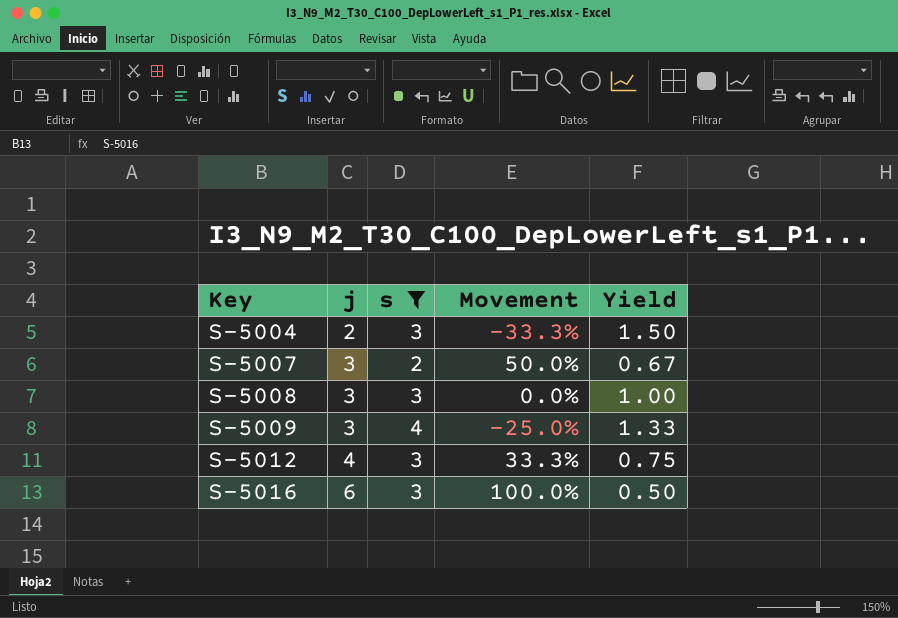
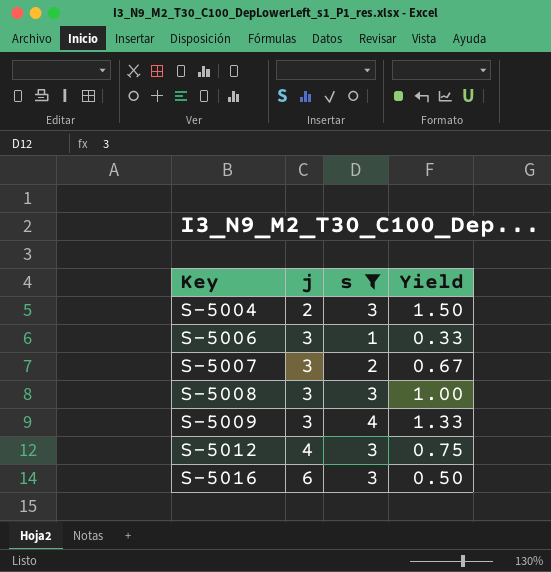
column Movement | formula: ([j] - [s]) / [s] -> none
row S-5006: none -> 3 | 1 | 0.33

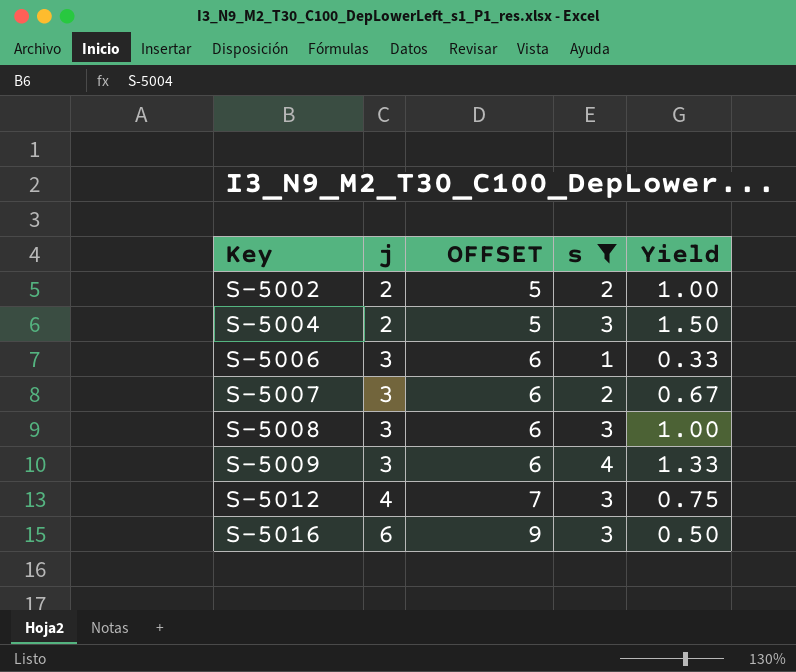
column OFFSET | formula: none -> [j] + 3
row S-5002: none -> 2 | 5 | 2 | 1.00

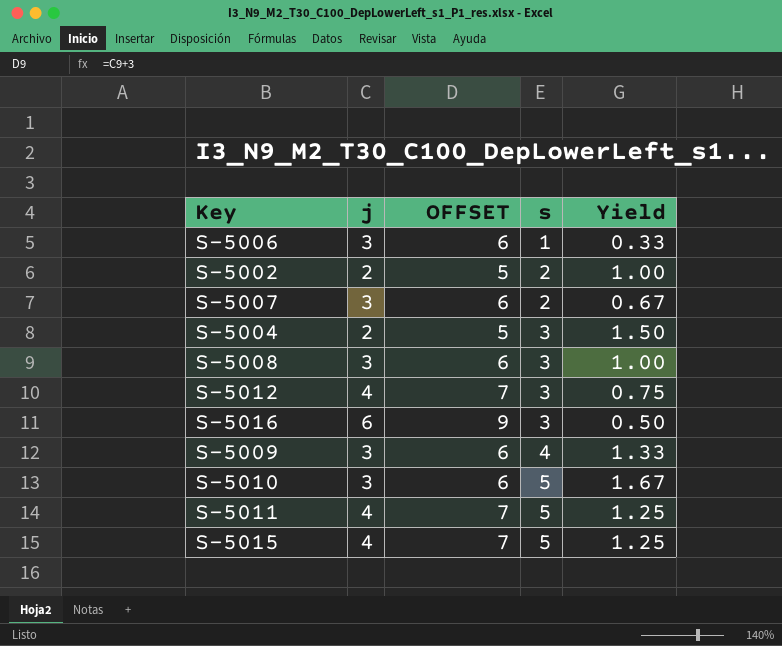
filter: s != 5 -> none
row order: Key ascending -> s ascending

